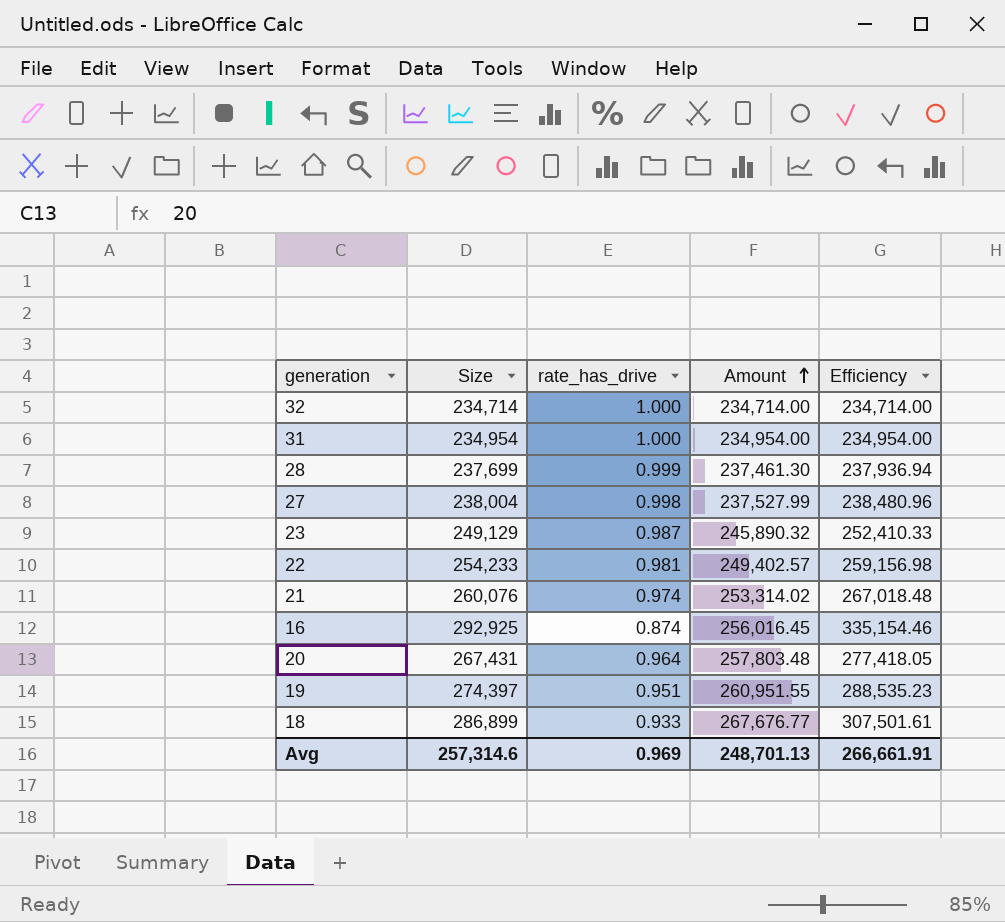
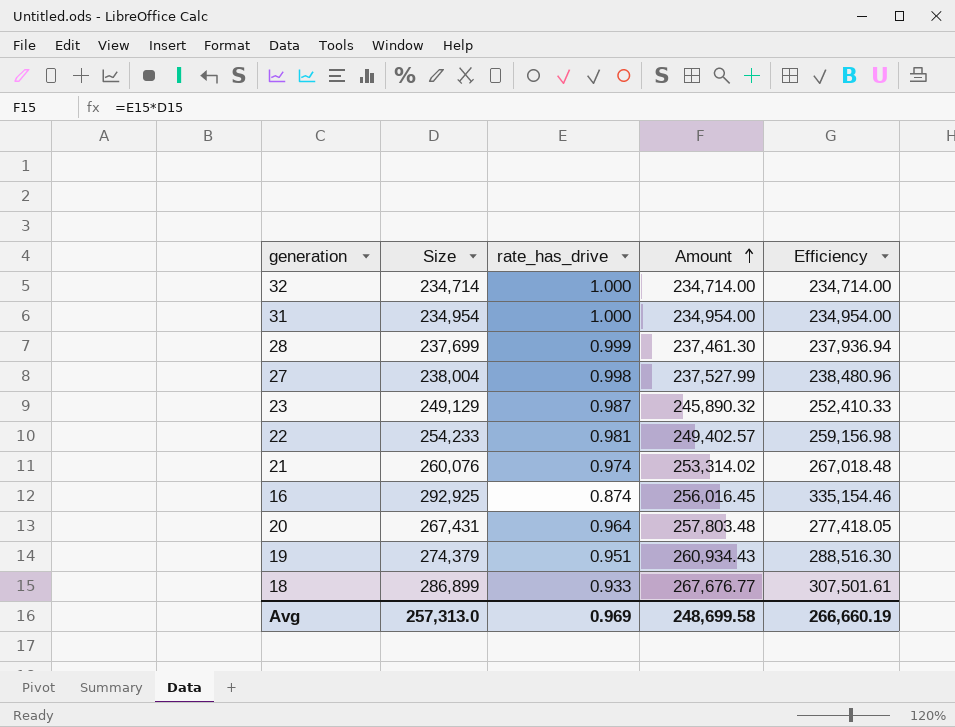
19 | Size: 274,397 -> 274,379
19 | Amount: 260,951.55 -> 260,934.43
19 | Efficiency: 288,535.23 -> 288,516.30
Avg | Size: 257,314.6 -> 257,313.0
Avg | Amount: 248,701.13 -> 248,699.58
Avg | Efficiency: 266,661.91 -> 266,660.19

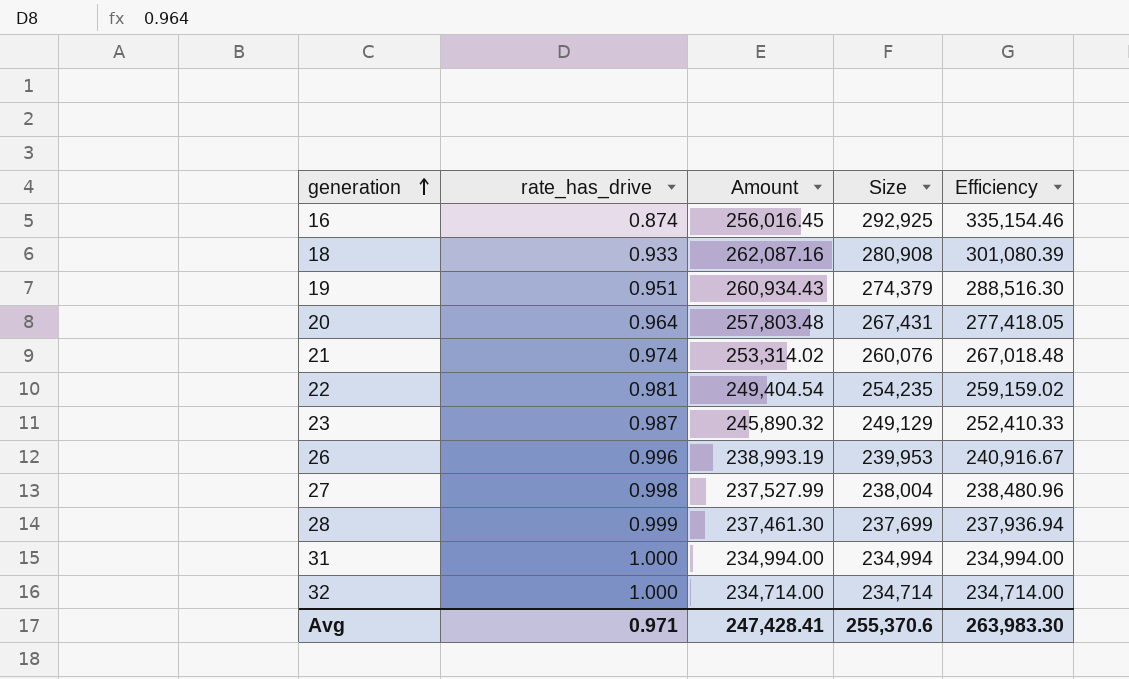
row order: Amount ascending -> generation ascending
column Size | position: 2 -> 4
18 | Amount: 267,676.77 -> 262,087.16
18 | Size: 286,899 -> 280,908
18 | Efficiency: 307,501.61 -> 301,080.39
22 | Amount: 249,402.57 -> 249,404.54
22 | Size: 254,233 -> 254,235
22 | Efficiency: 259,156.98 -> 259,159.02
row 26: none -> 0.996 | 238,993.19 | 239,953 | 240,916.67
31 | Amount: 234,954.00 -> 234,994.00
31 | Size: 234,954 -> 234,994
31 | Efficiency: 234,954.00 -> 234,994.00
Avg | rate_has_drive: 0.969 -> 0.971
Avg | Amount: 248,699.58 -> 247,428.41
Avg | Size: 257,313.0 -> 255,370.6
Avg | Efficiency: 266,660.19 -> 263,983.30

